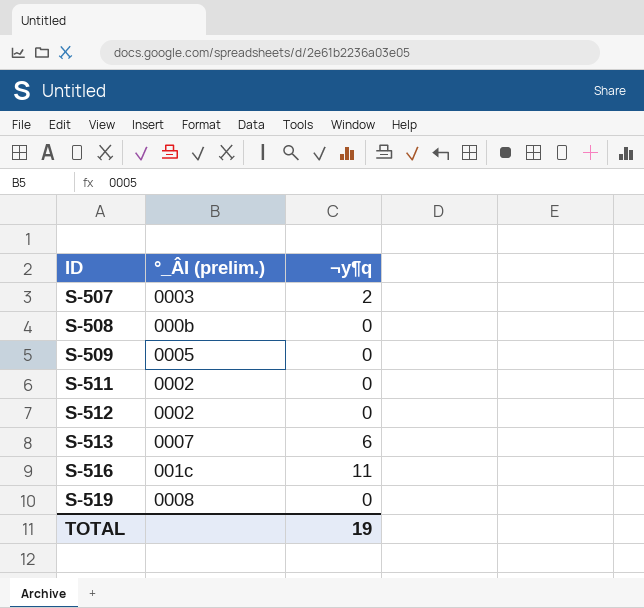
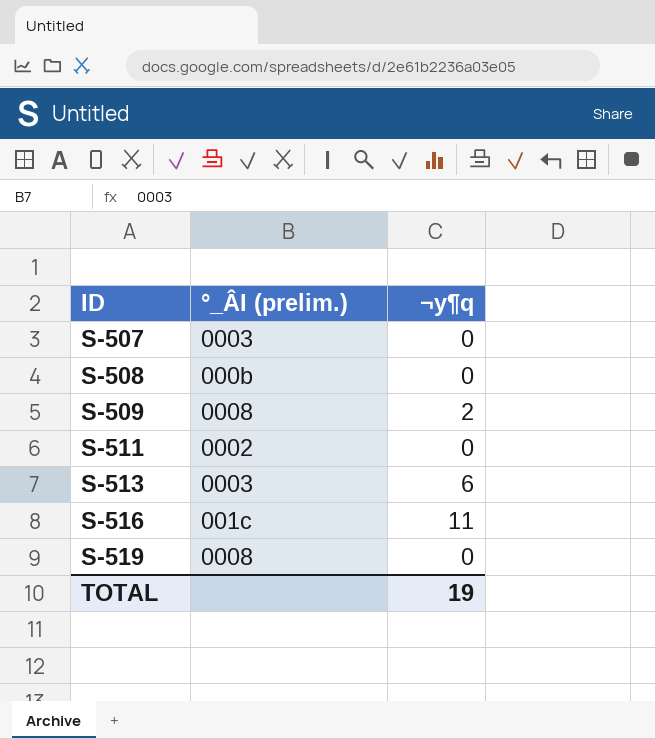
row S-512: 0002 | 0 -> none
S-507 | ¬y¶q: 2 -> 0
S-509 | °_ÂI (prelim.): 0005 -> 0008
S-509 | ¬y¶q: 0 -> 2
S-513 | °_ÂI (prelim.): 0007 -> 0003

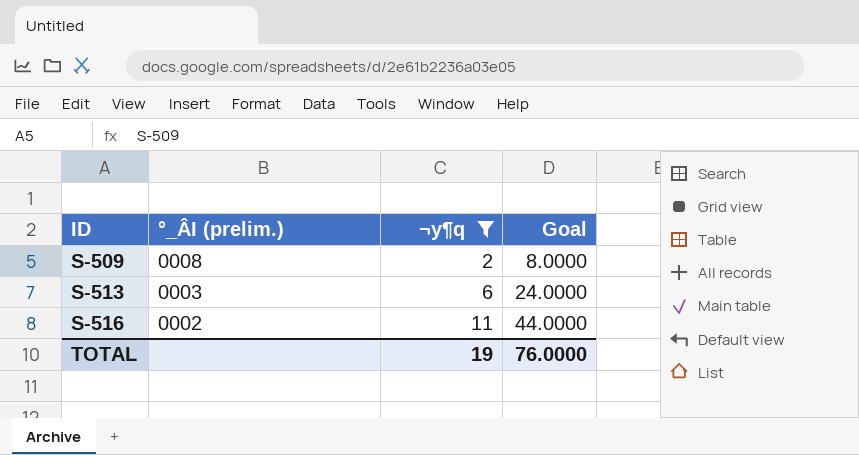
filter: none -> ¬y¶q != 0
column Goal | formula: none -> [¬y¶q] * 4
S-516 | °_ÂI (prelim.): 001c -> 0002

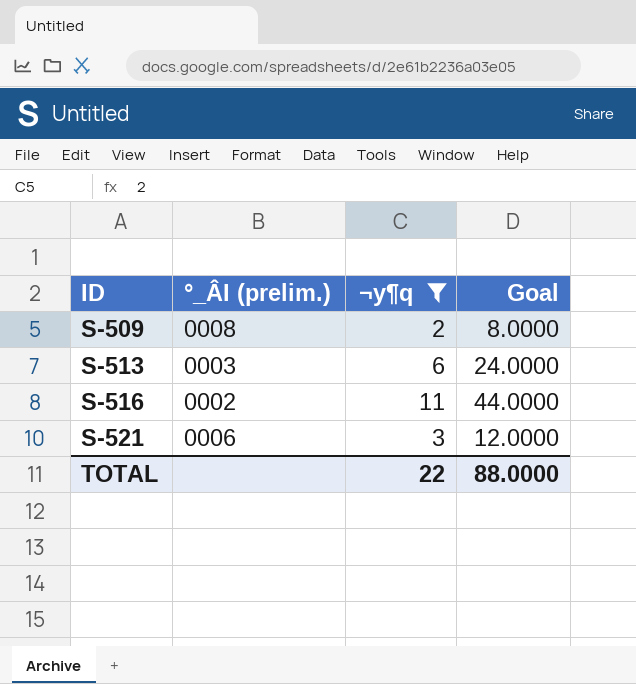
row S-521: none -> 0006 | 3 | 12.0000
TOTAL | ¬y¶q: 19 -> 22
TOTAL | Goal: 76.0000 -> 88.0000

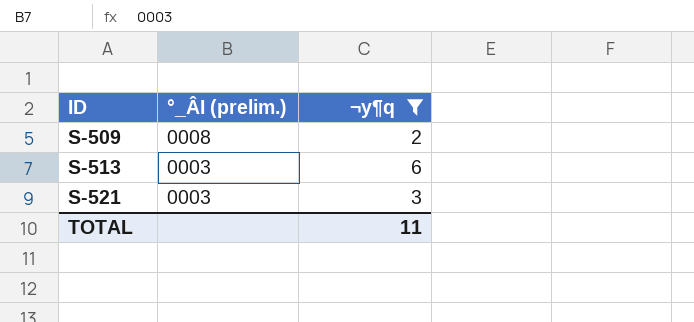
column Goal | formula: [¬y¶q] * 4 -> none
row S-516: 0002 | 11 | 44.0000 -> none
S-521 | °_ÂI (prelim.): 0006 -> 0003
TOTAL | ¬y¶q: 22 -> 11

